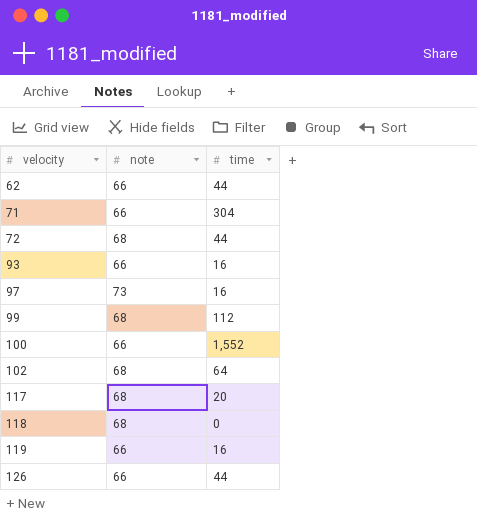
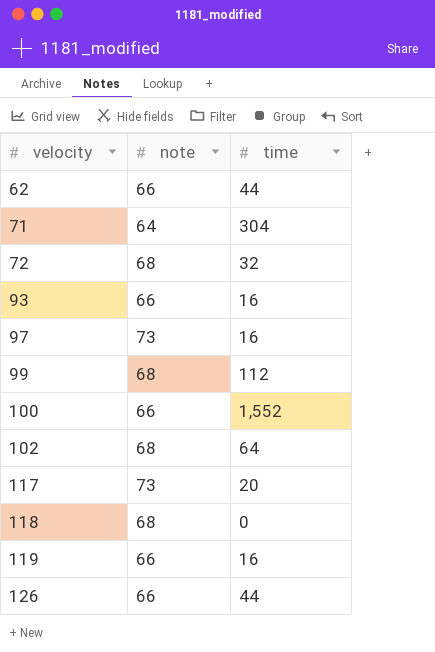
71 | note: 66 -> 64
72 | time: 44 -> 32
117 | note: 68 -> 73

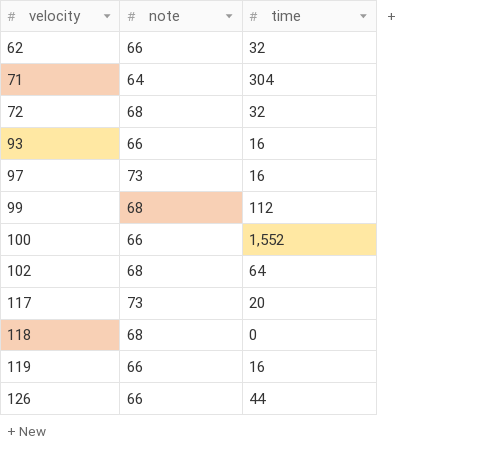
62 | time: 44 -> 32

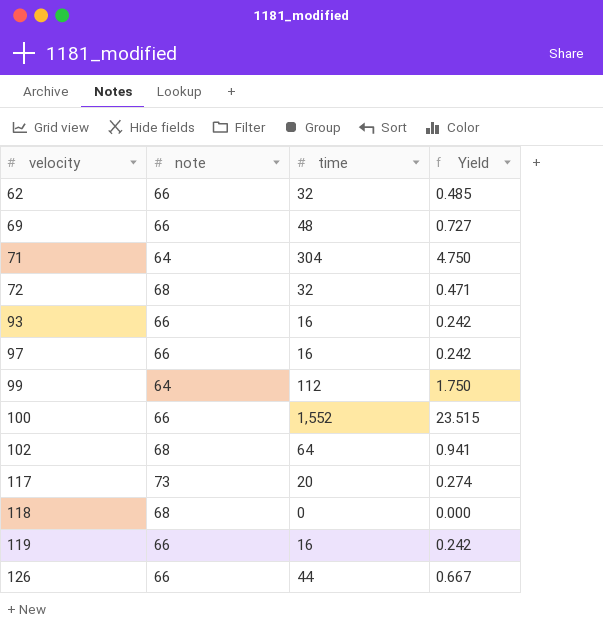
column Yield | formula: none -> [time] / [note]
row 69: none -> 66 | 48 | 0.727
97 | note: 73 -> 66
99 | note: 68 -> 64

